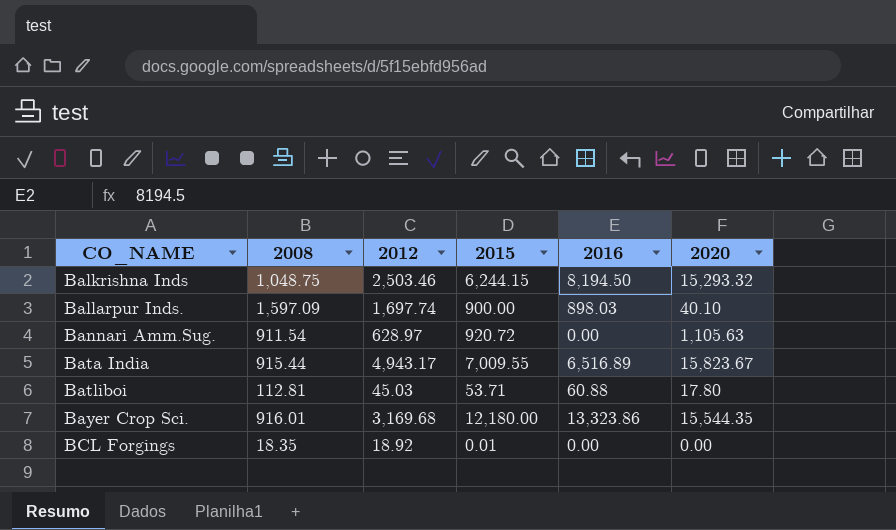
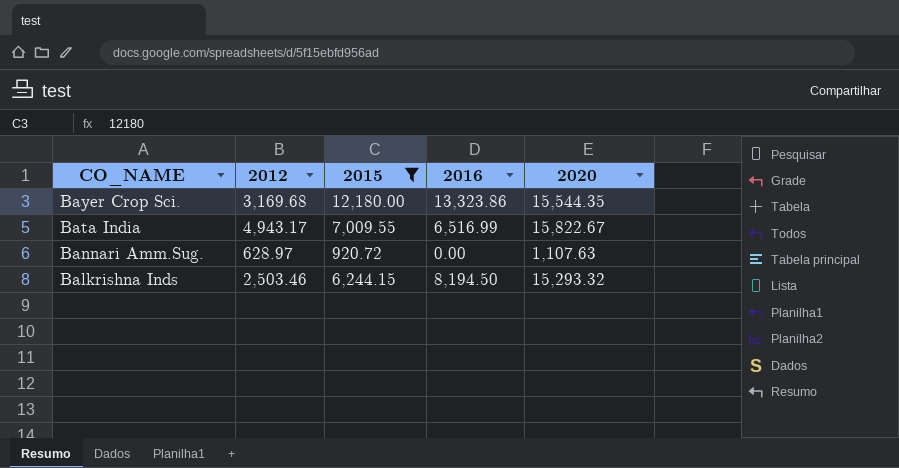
filter: none -> 2015 >= 920.72
row order: CO_NAME ascending -> CO_NAME descending
column 2008 | position: 2 -> none
Bata India | 2016: 6,516.89 -> 6,516.99
Bata India | 2020: 15,823.67 -> 15,822.67
Bannari Amm.Sug. | 2020: 1,105.63 -> 1,107.63

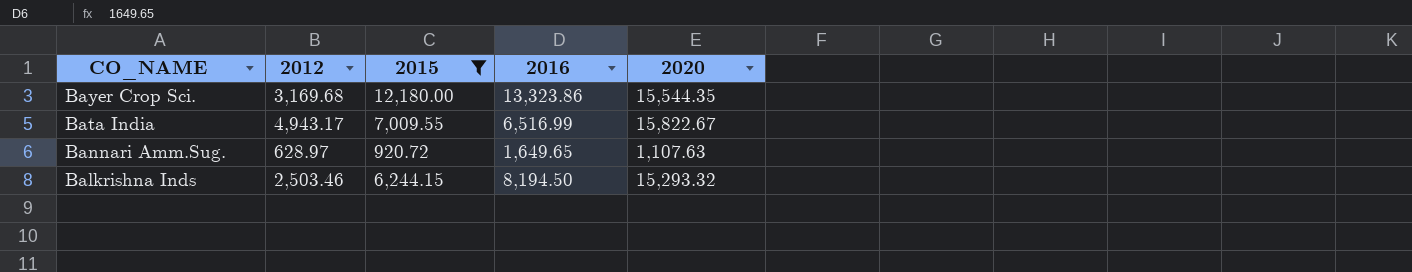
Bannari Amm.Sug. | 2016: 0.00 -> 1,649.65

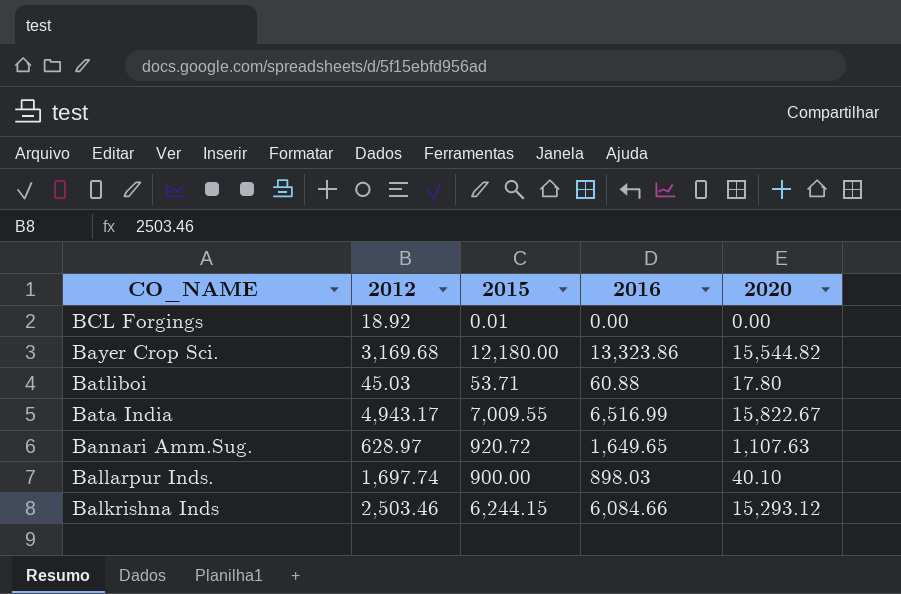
filter: 2015 >= 920.72 -> none
Bayer Crop Sci. | 2020: 15,544.35 -> 15,544.82
Balkrishna Inds | 2016: 8,194.50 -> 6,084.66
Balkrishna Inds | 2020: 15,293.32 -> 15,293.12

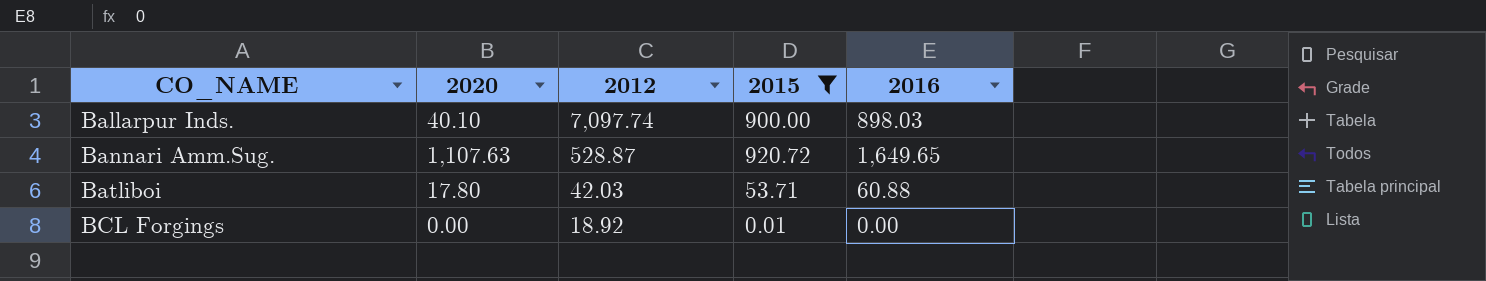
filter: none -> 2015 <= 920.72
row order: CO_NAME descending -> CO_NAME ascending
column 2020 | position: 5 -> 2
Ballarpur Inds. | 2012: 1,697.74 -> 7,097.74
Bannari Amm.Sug. | 2012: 628.97 -> 528.87
Batliboi | 2012: 45.03 -> 42.03

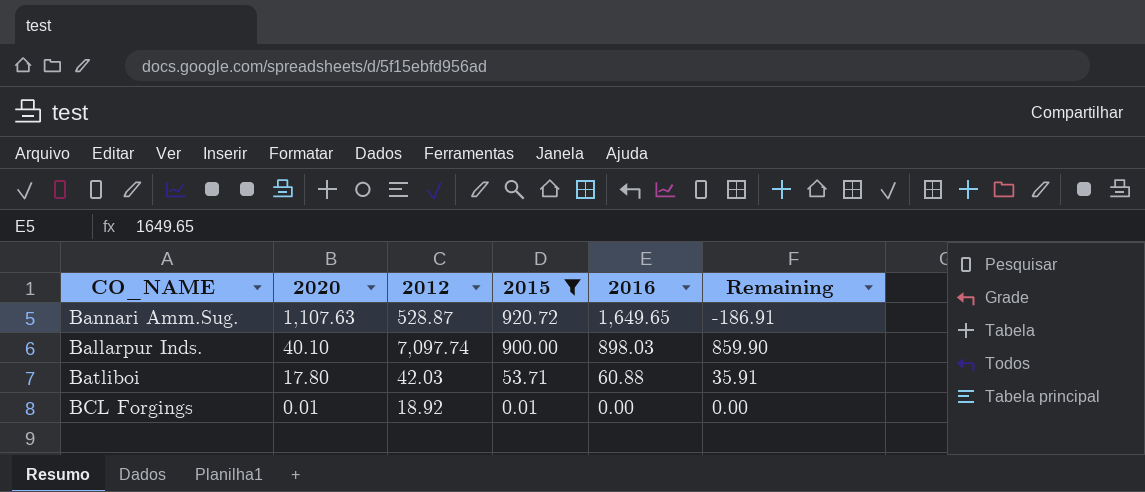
row order: CO_NAME ascending -> 2020 descending
column Remaining | formula: none -> [2015] - [2020]
BCL Forgings | 2020: 0.00 -> 0.01

